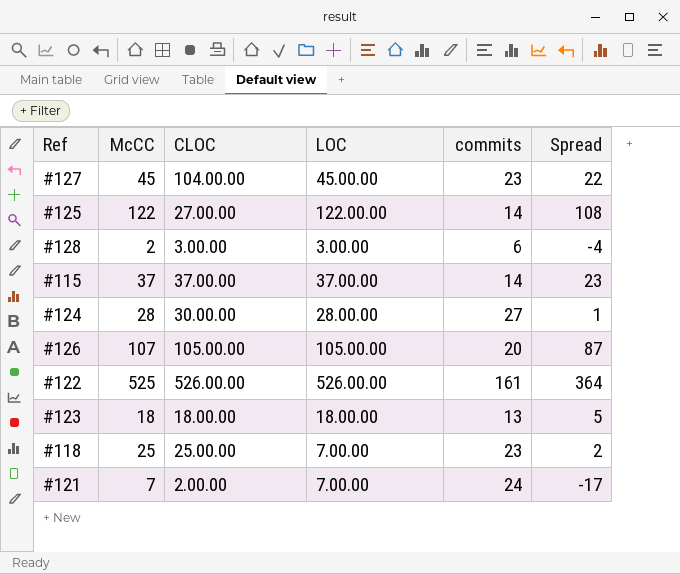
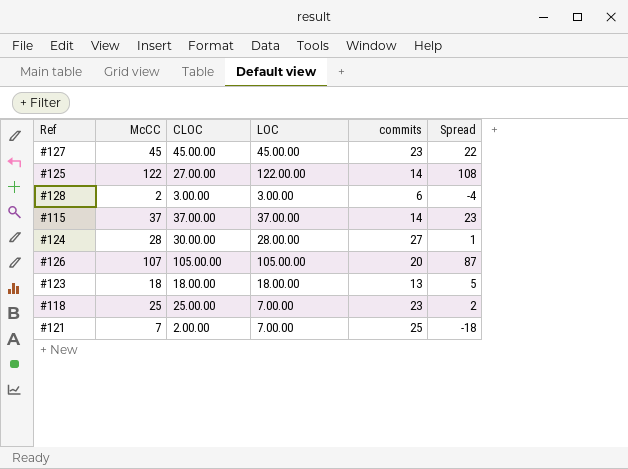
row #122: 525 | 526.00.00 | 526.00.00 | 161 | 364 -> none
#127 | CLOC: 104.00.00 -> 45.00.00
#121 | commits: 24 -> 25
#121 | Spread: -17 -> -18

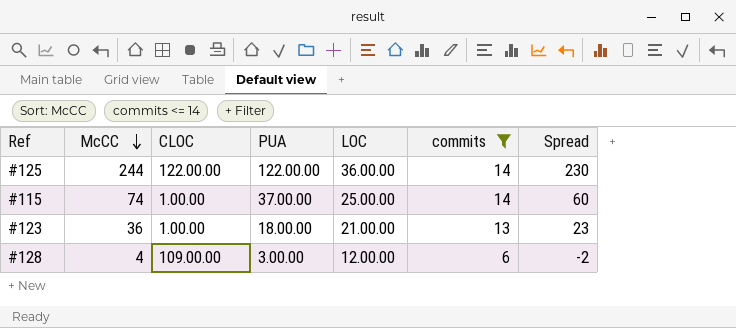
filter: none -> commits <= 14
row order: none -> McCC descending
column PUA | position: none -> 4
#125 | McCC: 122 -> 244
#125 | CLOC: 27.00.00 -> 122.00.00
#125 | LOC: 122.00.00 -> 36.00.00
#125 | Spread: 108 -> 230
#115 | McCC: 37 -> 74
#115 | CLOC: 37.00.00 -> 1.00.00
#115 | LOC: 37.00.00 -> 25.00.00
#115 | Spread: 23 -> 60
#123 | McCC: 18 -> 36
#123 | CLOC: 18.00.00 -> 1.00.00
#123 | LOC: 18.00.00 -> 21.00.00
#123 | Spread: 5 -> 23
#128 | McCC: 2 -> 4
#128 | CLOC: 3.00.00 -> 109.00.00
#128 | LOC: 3.00.00 -> 12.00.00
#128 | Spread: -4 -> -2

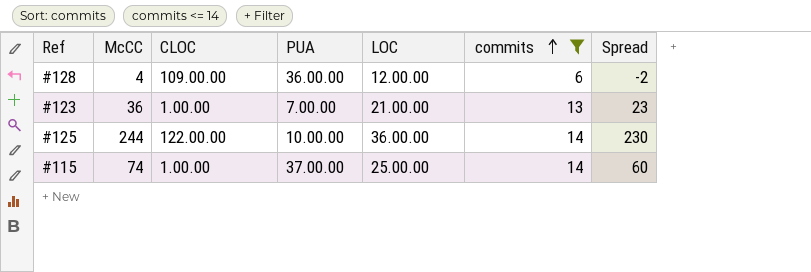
row order: McCC descending -> commits ascending
#128 | PUA: 3.00.00 -> 36.00.00
#123 | PUA: 18.00.00 -> 7.00.00
#125 | PUA: 122.00.00 -> 10.00.00

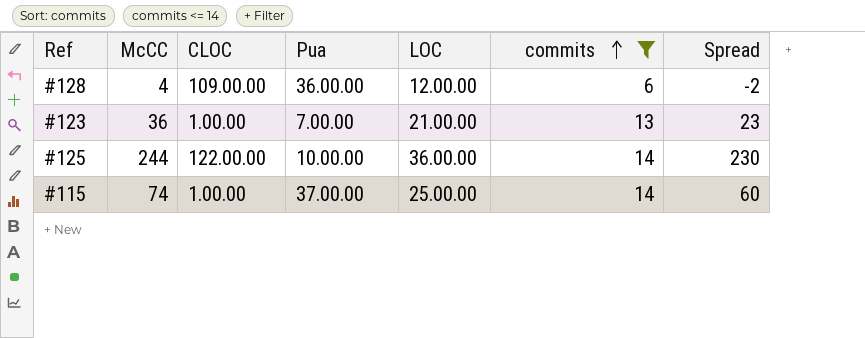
column name: PUA -> Pua

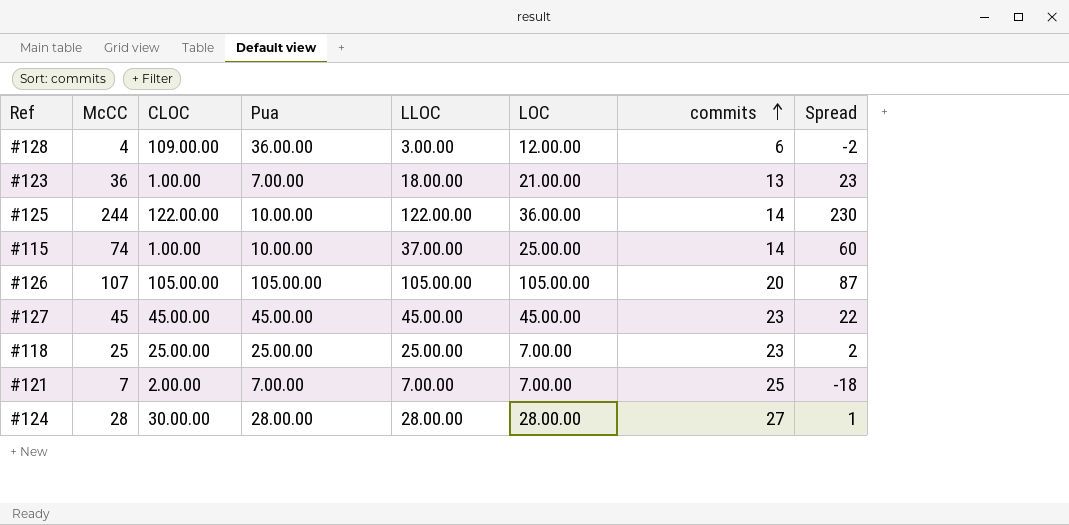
filter: commits <= 14 -> none
column LLOC | position: none -> 5
#115 | Pua: 37.00.00 -> 10.00.00

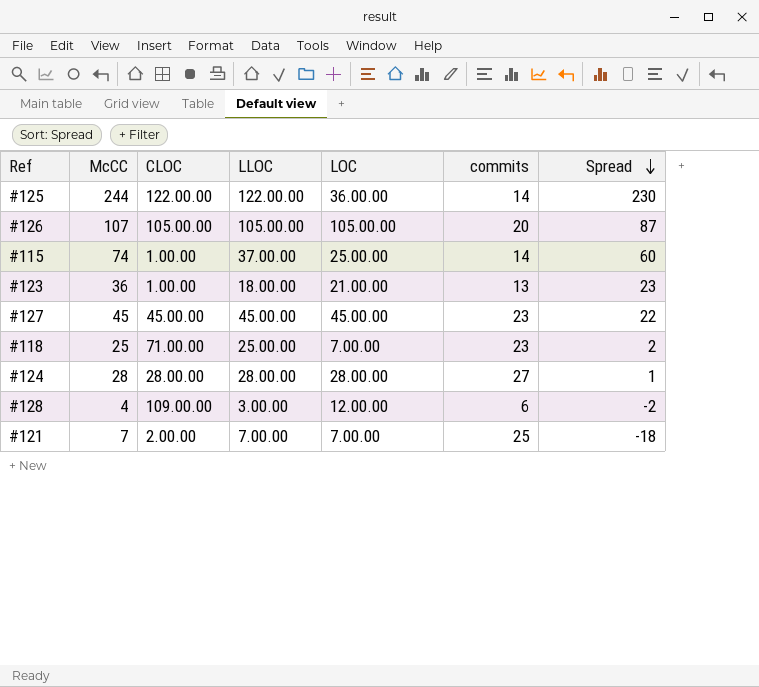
row order: commits ascending -> Spread descending
column Pua | position: 4 -> none
#118 | CLOC: 25.00.00 -> 71.00.00
#124 | CLOC: 30.00.00 -> 28.00.00

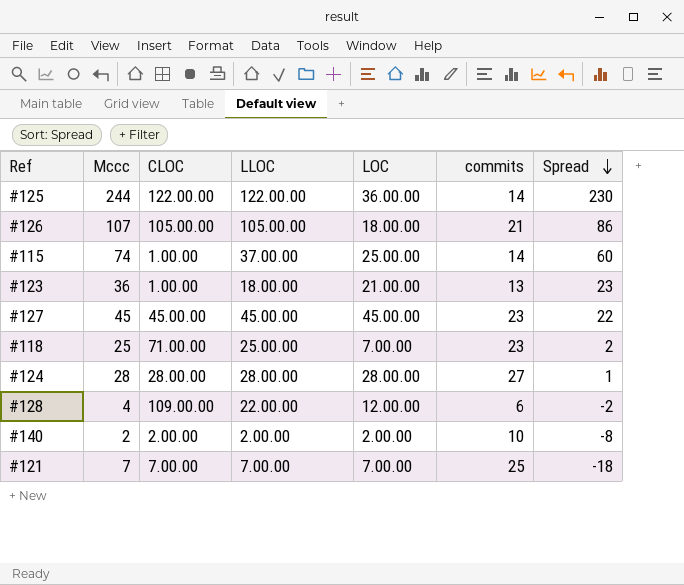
column name: McCC -> Mccc
#126 | LOC: 105.00.00 -> 18.00.00
#126 | commits: 20 -> 21
#126 | Spread: 87 -> 86
#128 | LLOC: 3.00.00 -> 22.00.00
row #140: none -> 2 | 2.00.00 | 2.00.00 | 2.00.00 | 10 | -8
#121 | CLOC: 2.00.00 -> 7.00.00

